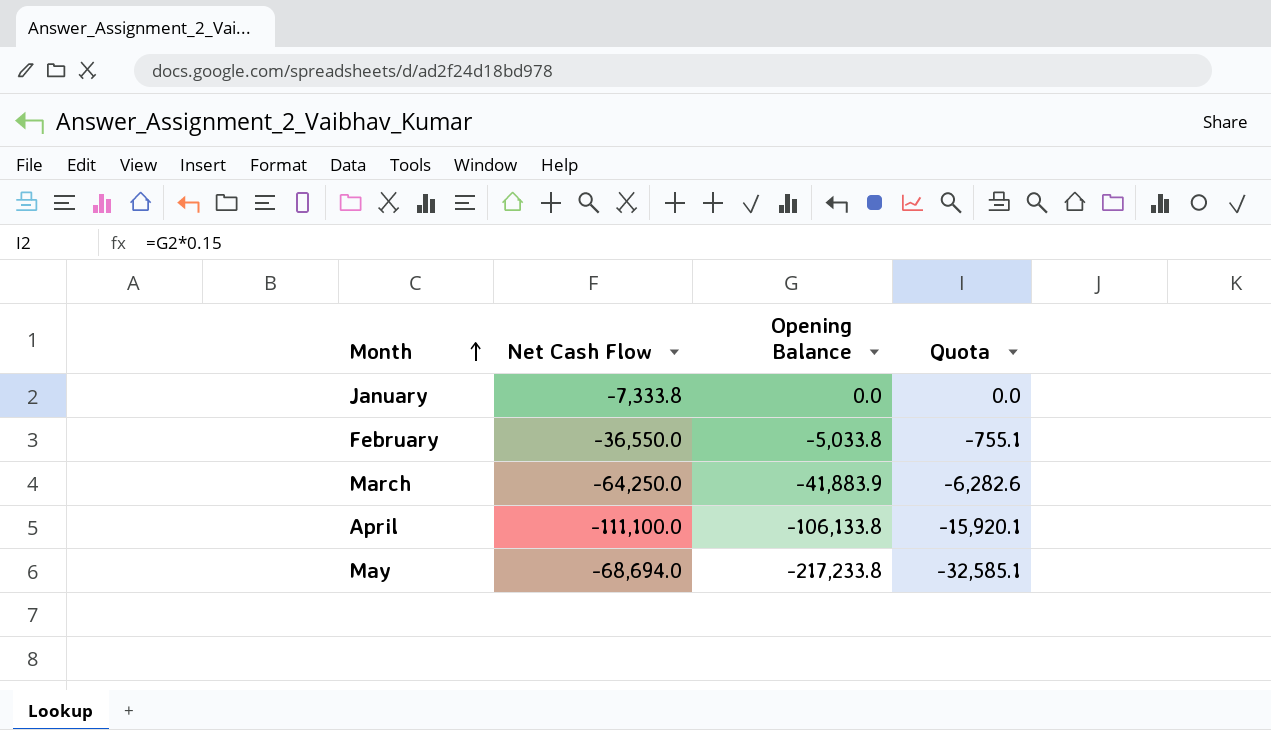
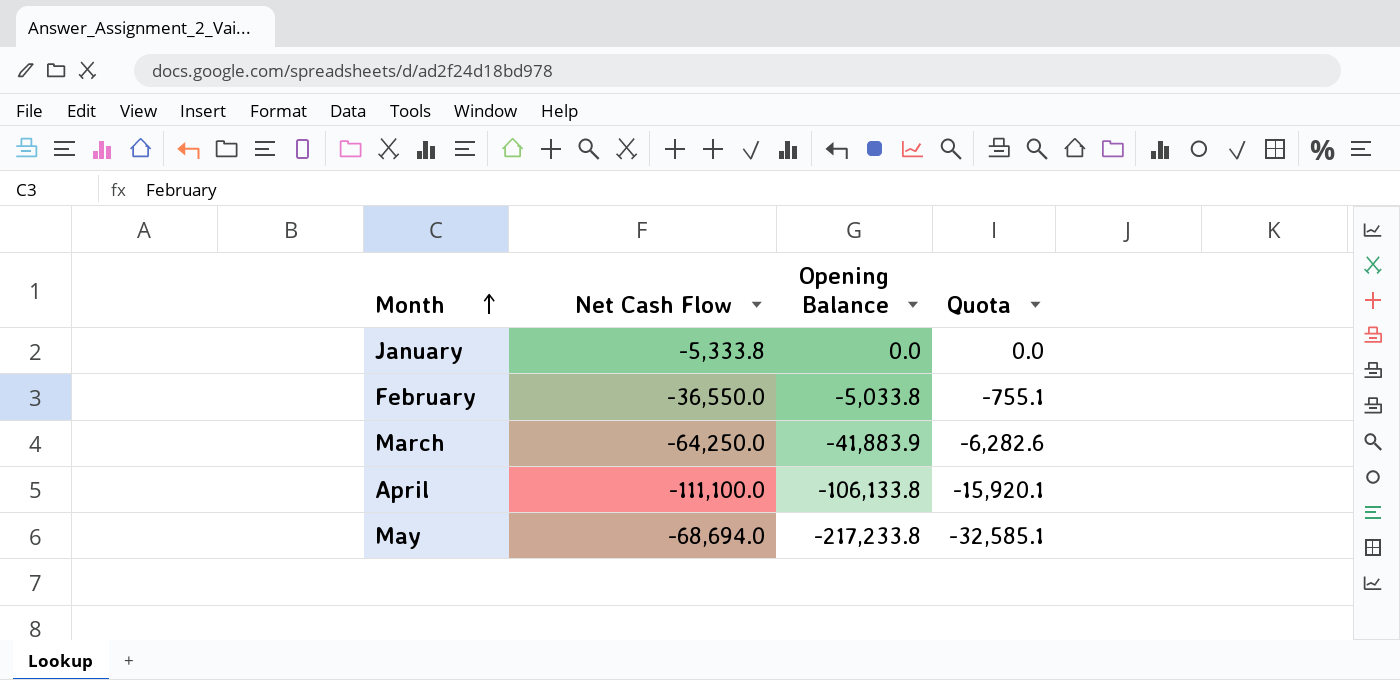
January | Net Cash Flow: -7,333.8 -> -5,333.8

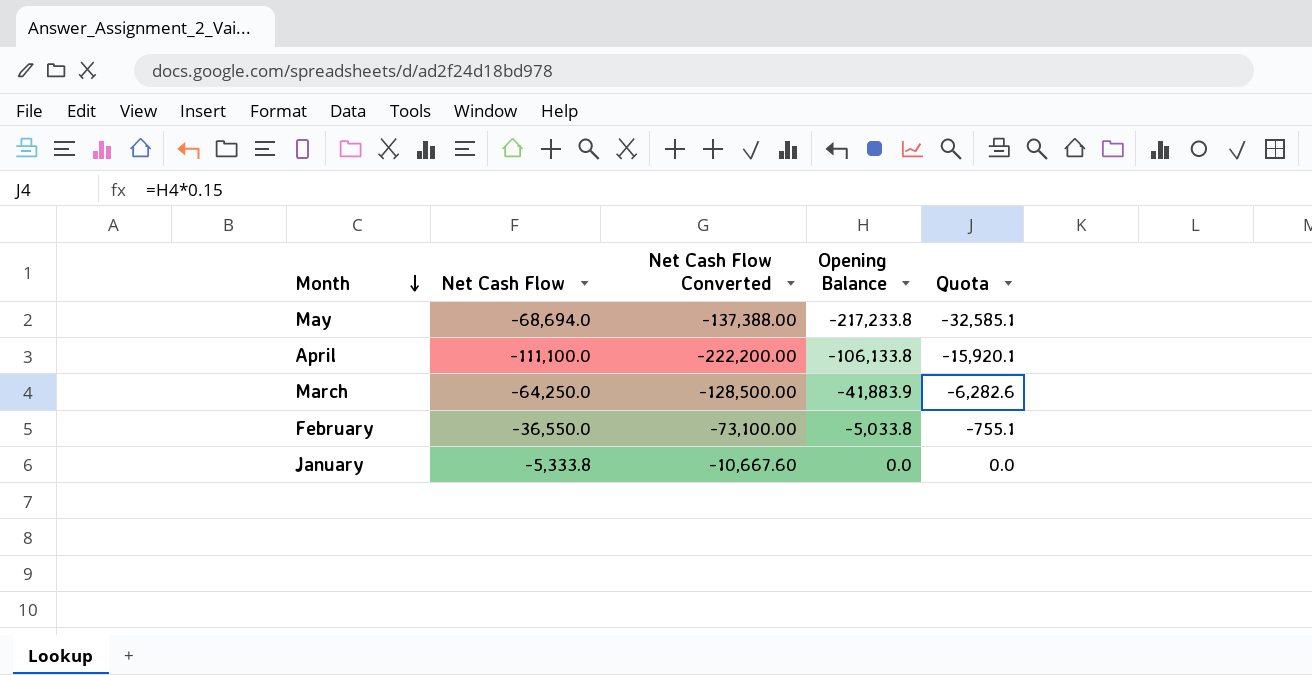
row order: Month ascending -> Month descending
column Net Cash Flow Converted | formula: none -> [Net Cash Flow] * 2

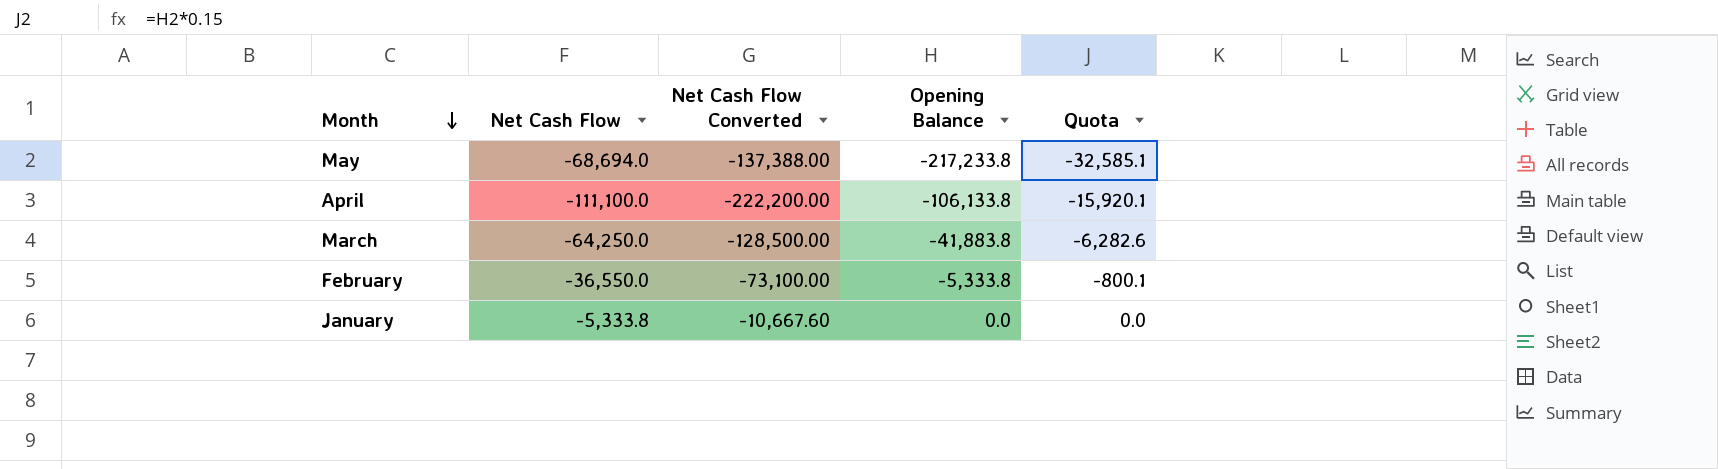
March | Opening Balance: -41,883.9 -> -41,883.8
February | Opening Balance: -5,033.8 -> -5,333.8
February | Quota: -755.1 -> -800.1

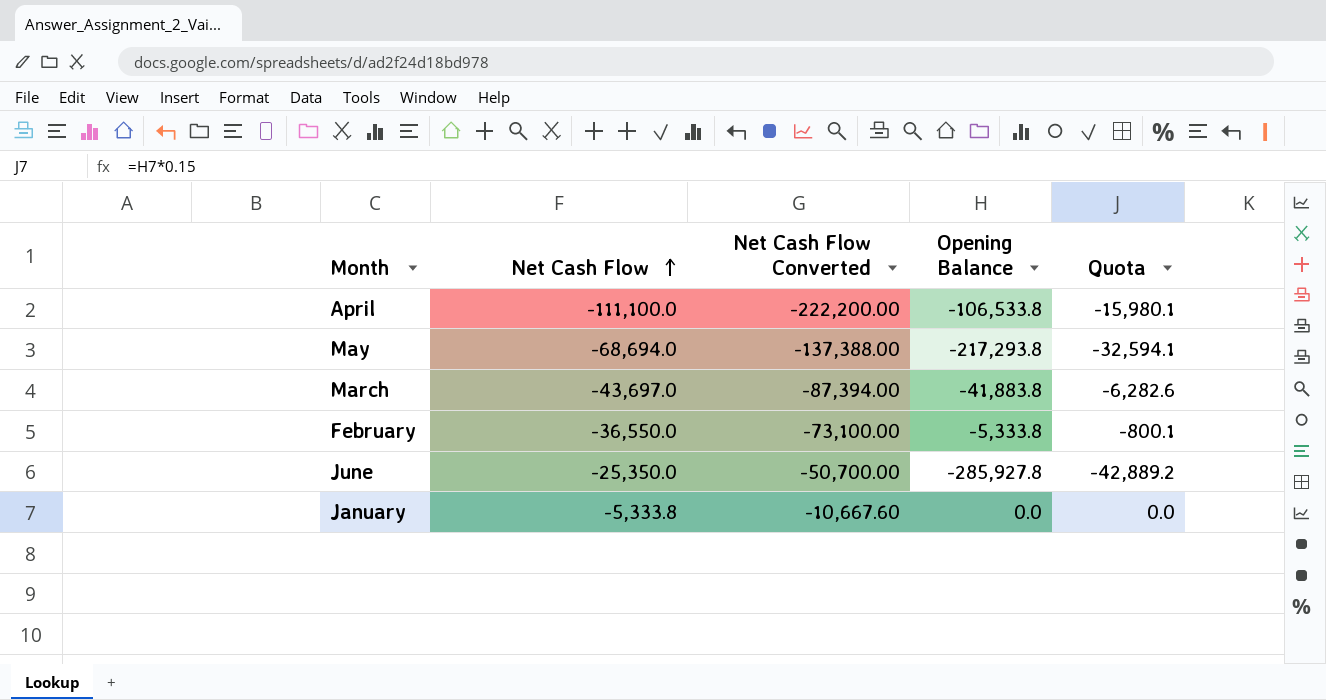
row order: Month descending -> Net Cash Flow ascending
April | Opening Balance: -106,133.8 -> -106,533.8
April | Quota: -15,920.1 -> -15,980.1
May | Opening Balance: -217,233.8 -> -217,293.8
May | Quota: -32,585.1 -> -32,594.1
March | Net Cash Flow: -64,250.0 -> -43,697.0
March | Net Cash Flow Converted: -128,500.00 -> -87,394.00
row June: none -> -25,350.0 | -50,700.00 | -285,927.8 | -42,889.2

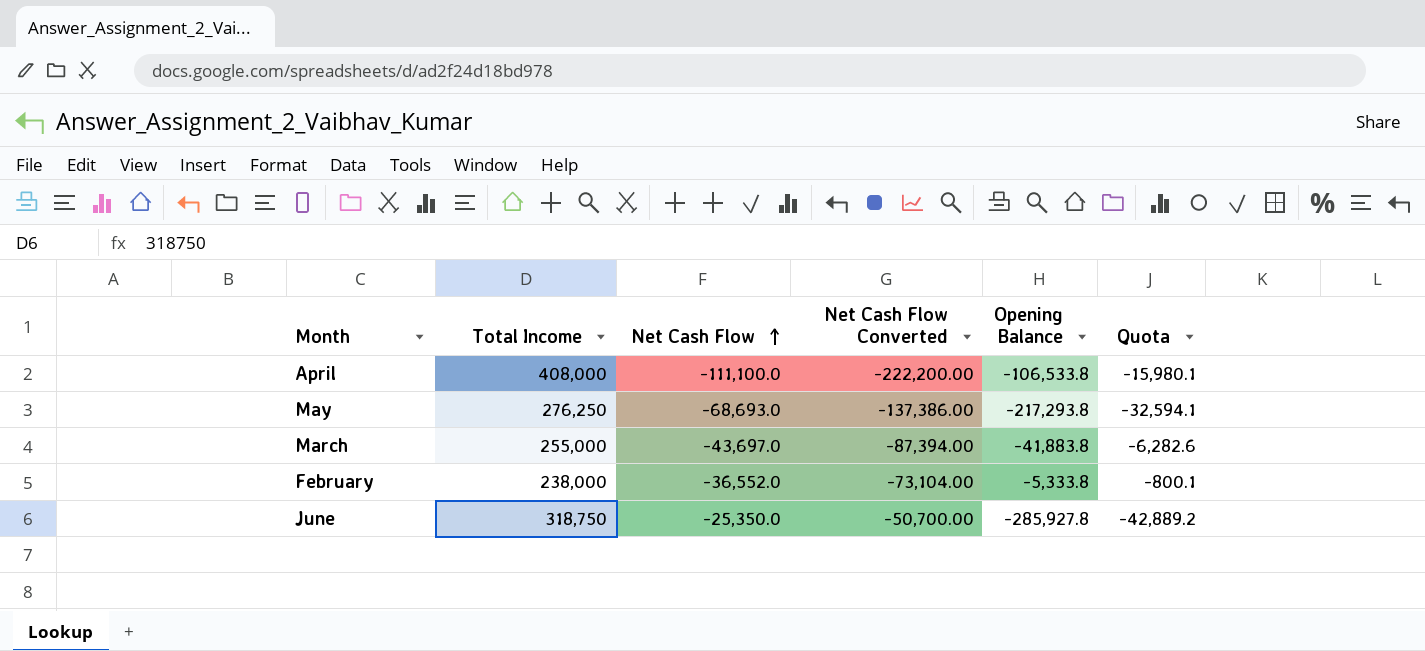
column Total Income | position: none -> 2
row January: -5,333.8 | -10,667.60 | 0.0 | 0.0 -> none
May | Net Cash Flow: -68,694.0 -> -68,693.0
May | Net Cash Flow Converted: -137,388.00 -> -137,386.00
February | Net Cash Flow: -36,550.0 -> -36,552.0
February | Net Cash Flow Converted: -73,100.00 -> -73,104.00

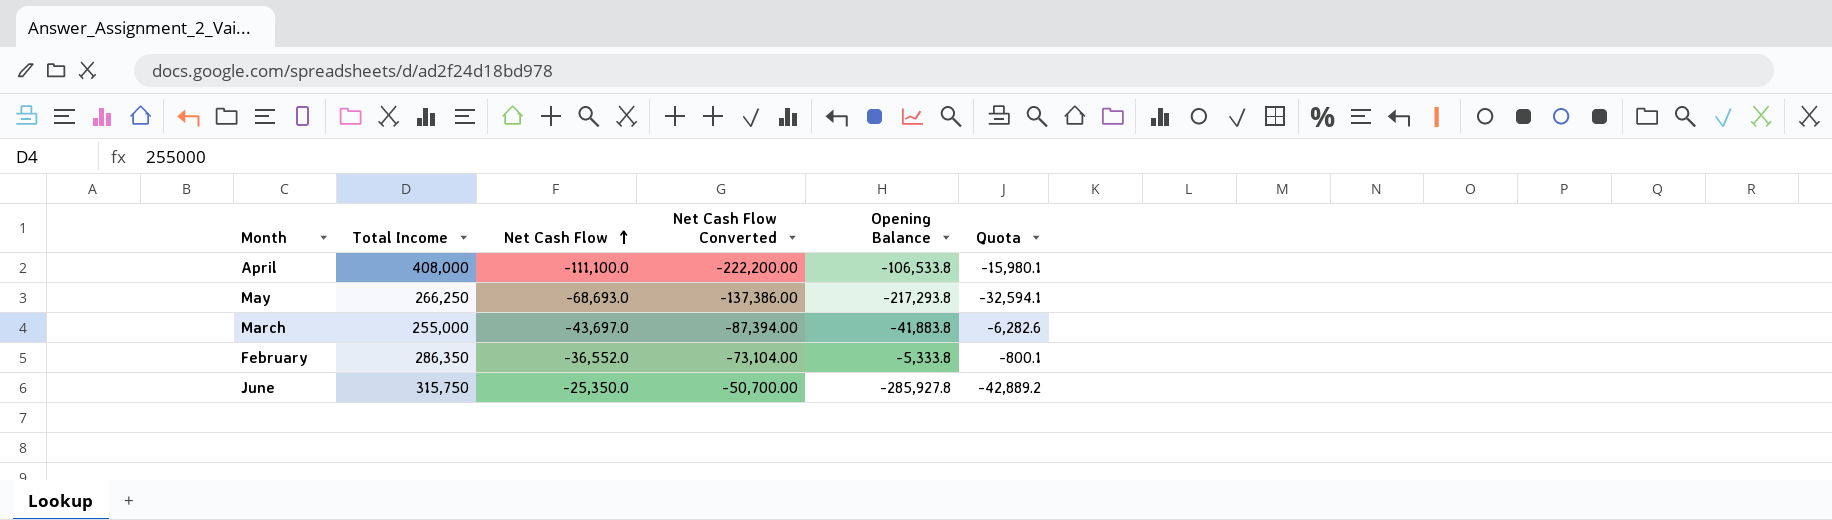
May | Total Income: 276,250 -> 266,250
February | Total Income: 238,000 -> 286,350
June | Total Income: 318,750 -> 315,750

